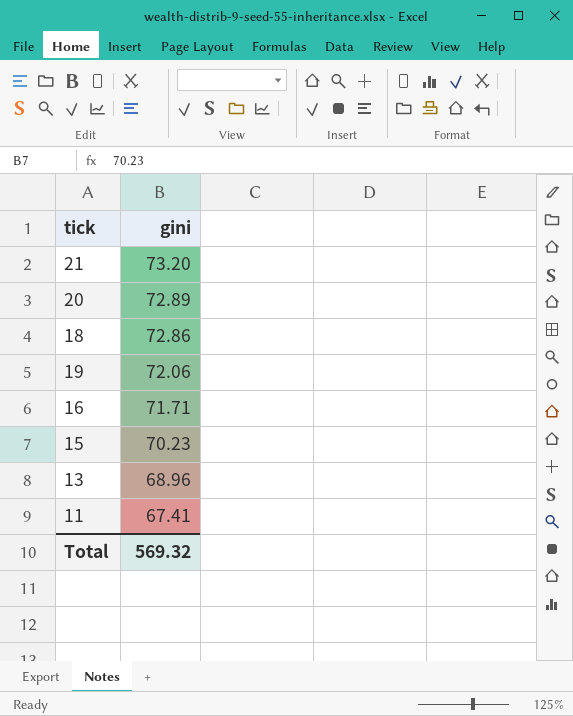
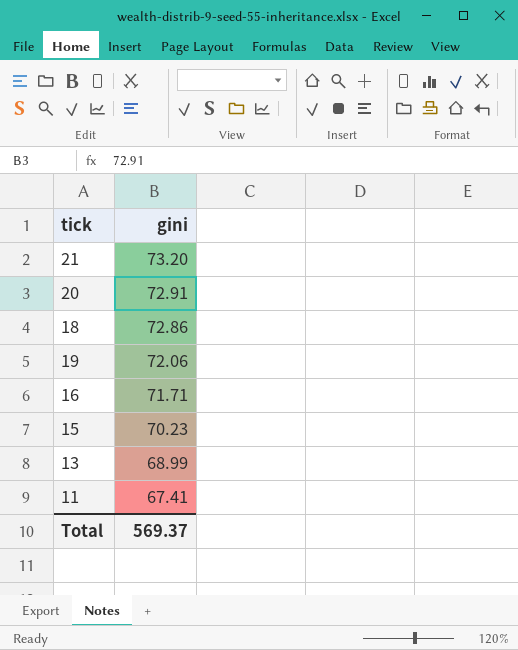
20 | gini: 72.89 -> 72.91
13 | gini: 68.96 -> 68.99
Total | gini: 569.32 -> 569.37

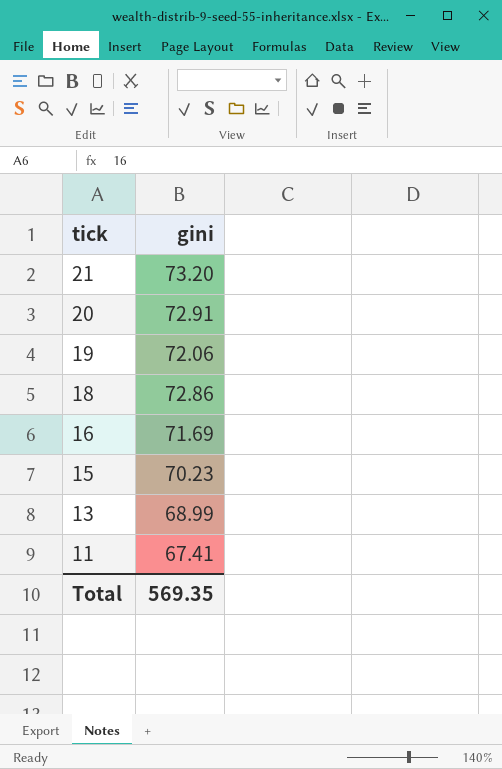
row order: gini descending -> tick descending
16 | gini: 71.71 -> 71.69
Total | gini: 569.37 -> 569.35

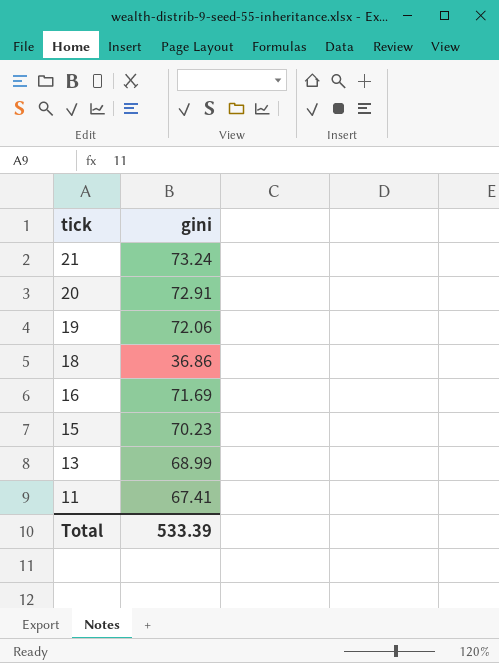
21 | gini: 73.20 -> 73.24
18 | gini: 72.86 -> 36.86
Total | gini: 569.35 -> 533.39

